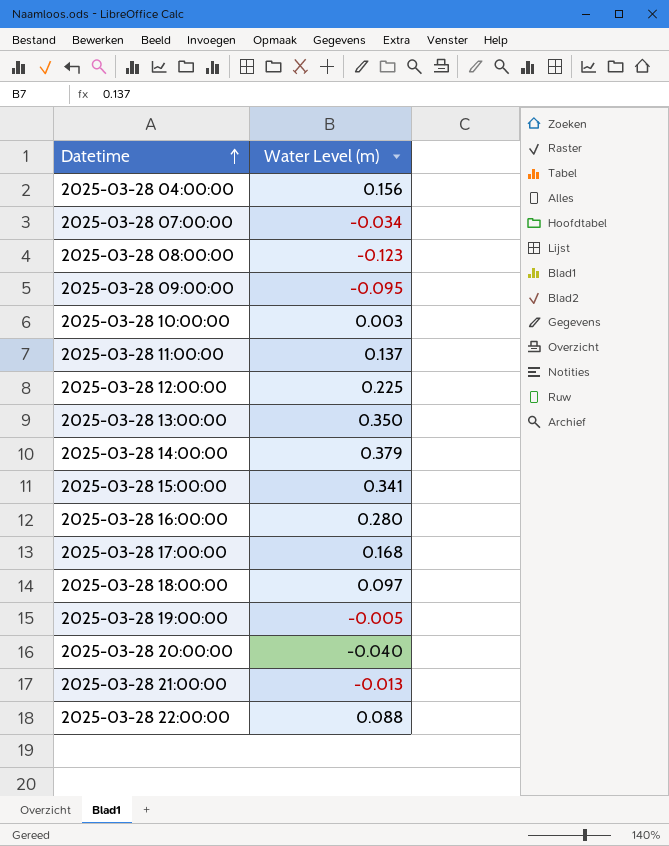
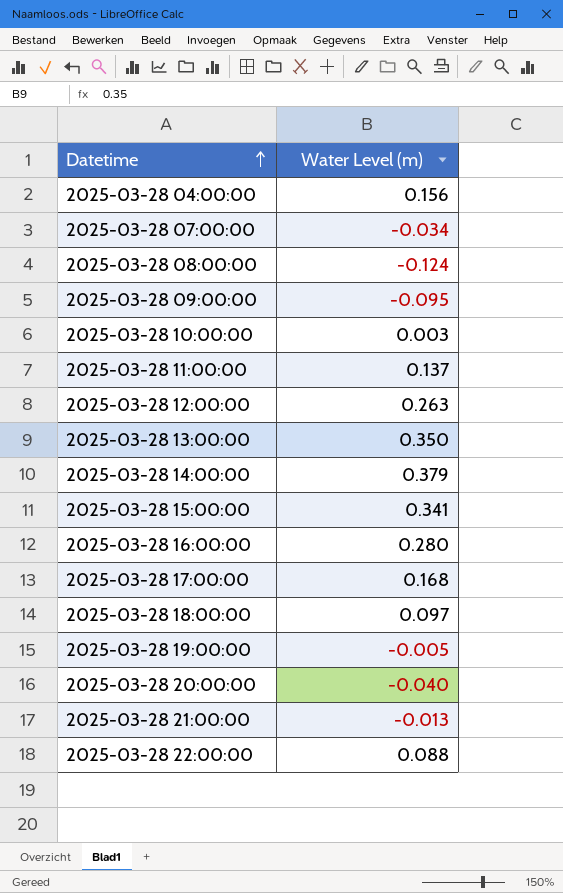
2025-03-28 08:00:00 | Water Level (m): -0.123 -> -0.124
2025-03-28 12:00:00 | Water Level (m): 0.225 -> 0.263

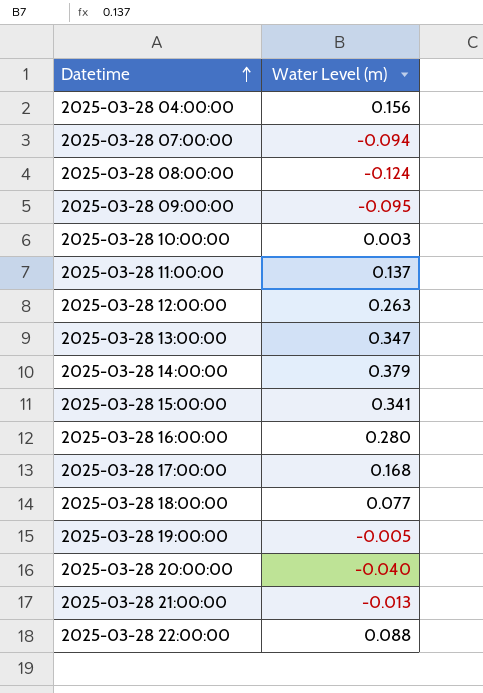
2025-03-28 07:00:00 | Water Level (m): -0.034 -> -0.094
2025-03-28 13:00:00 | Water Level (m): 0.350 -> 0.347
2025-03-28 18:00:00 | Water Level (m): 0.097 -> 0.077

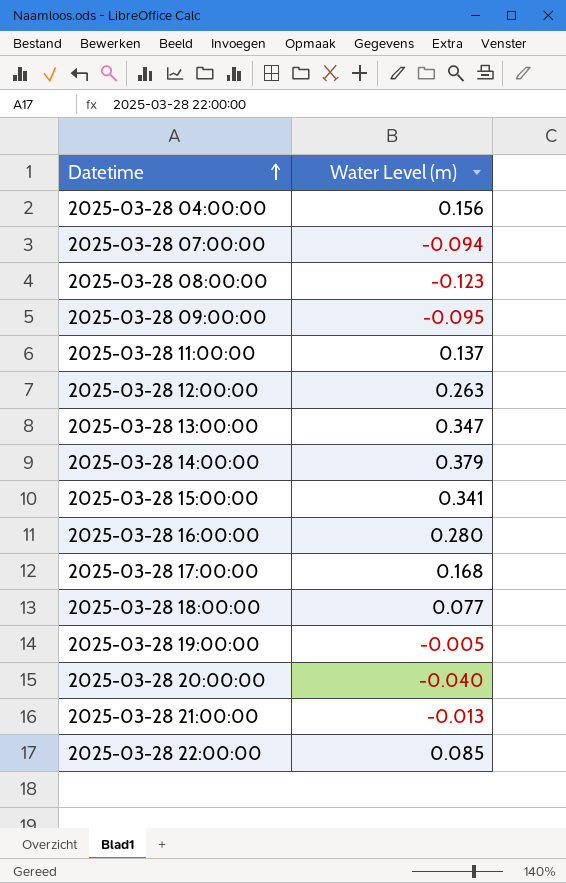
row 2025-03-28 10:00:00: 0.003 -> none
2025-03-28 08:00:00 | Water Level (m): -0.124 -> -0.123
2025-03-28 22:00:00 | Water Level (m): 0.088 -> 0.085

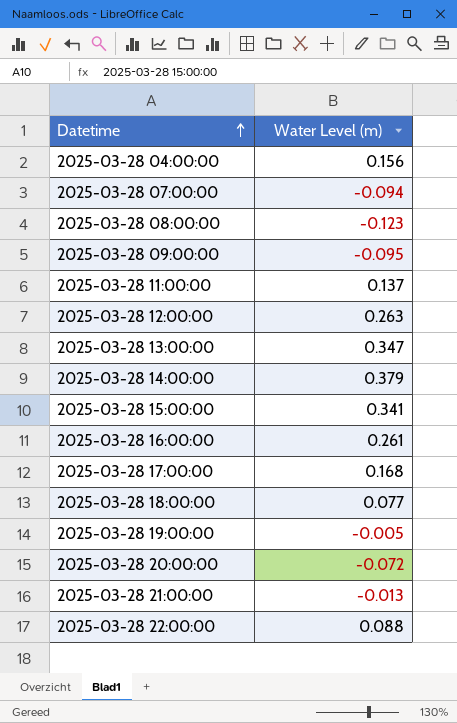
2025-03-28 16:00:00 | Water Level (m): 0.280 -> 0.261
2025-03-28 20:00:00 | Water Level (m): -0.040 -> -0.072
2025-03-28 22:00:00 | Water Level (m): 0.085 -> 0.088

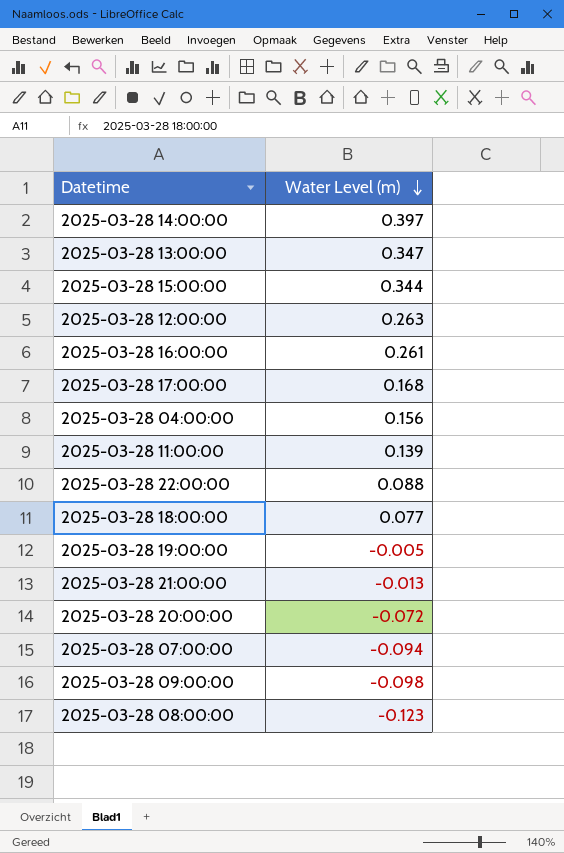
row order: Datetime ascending -> Water Level (m) descending
2025-03-28 14:00:00 | Water Level (m): 0.379 -> 0.397
2025-03-28 15:00:00 | Water Level (m): 0.341 -> 0.344
2025-03-28 11:00:00 | Water Level (m): 0.137 -> 0.139
2025-03-28 09:00:00 | Water Level (m): -0.095 -> -0.098

